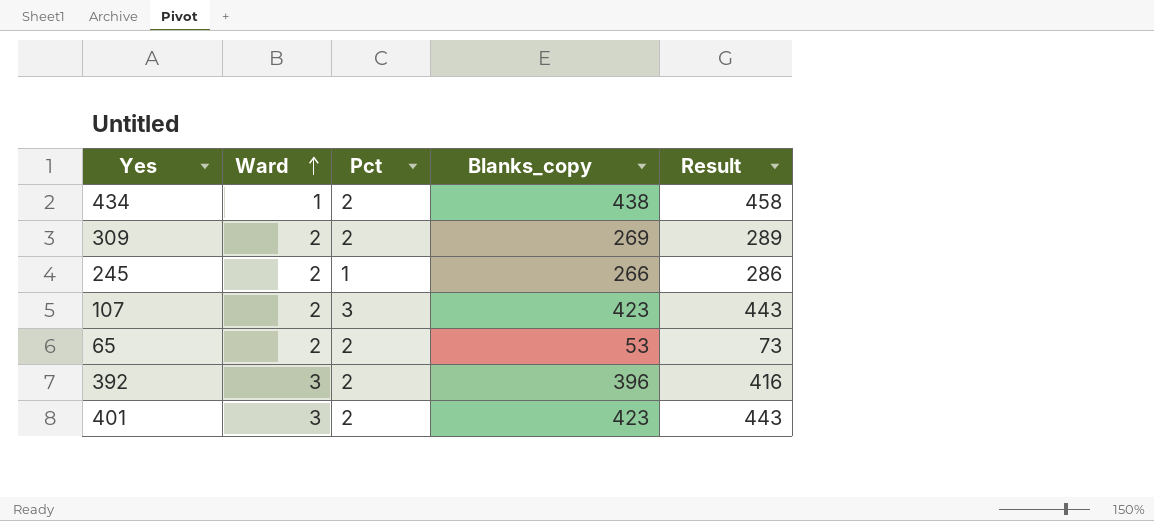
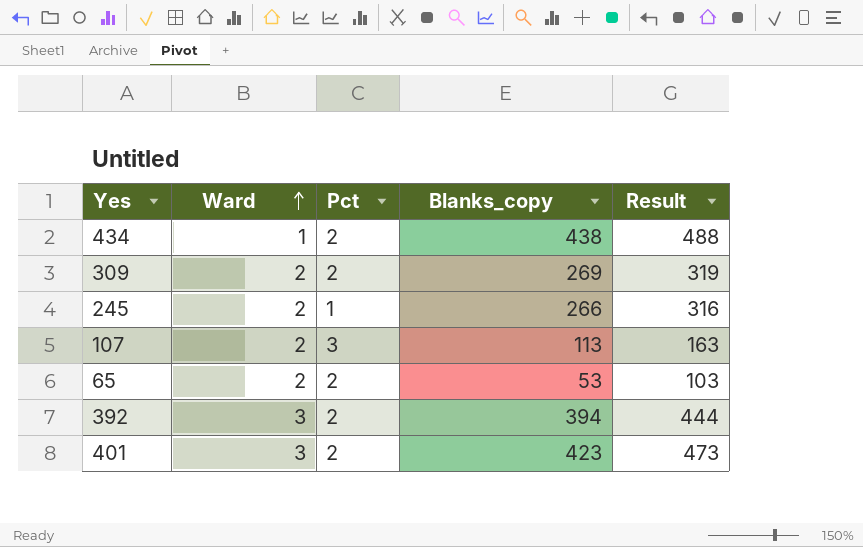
column Result | formula: [Blanks_copy] + 20 -> [Blanks_copy] + 50
107 | Blanks_copy: 423 -> 113
392 | Blanks_copy: 396 -> 394

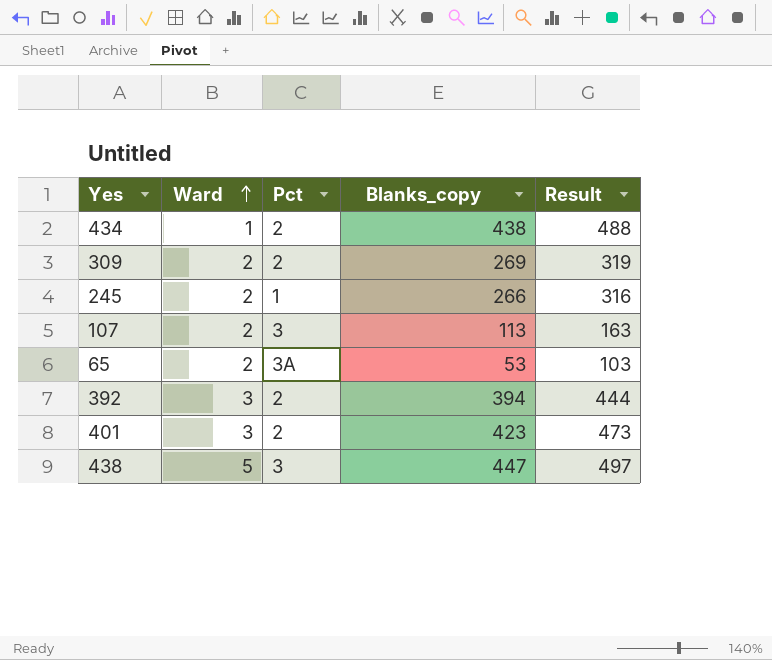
65 | Pct: 2 -> 3A
row 438: none -> 5 | 3 | 447 | 497

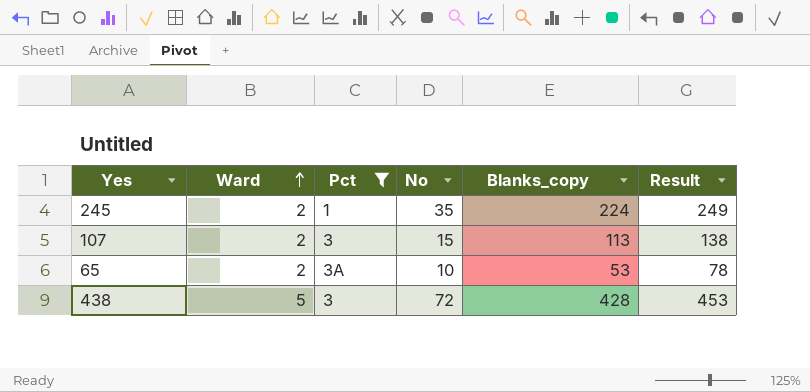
filter: none -> Pct != 2
column No | position: none -> 4
column Result | formula: [Blanks_copy] + 50 -> [Blanks_copy] + 25
245 | Blanks_copy: 266 -> 224
438 | Blanks_copy: 447 -> 428

